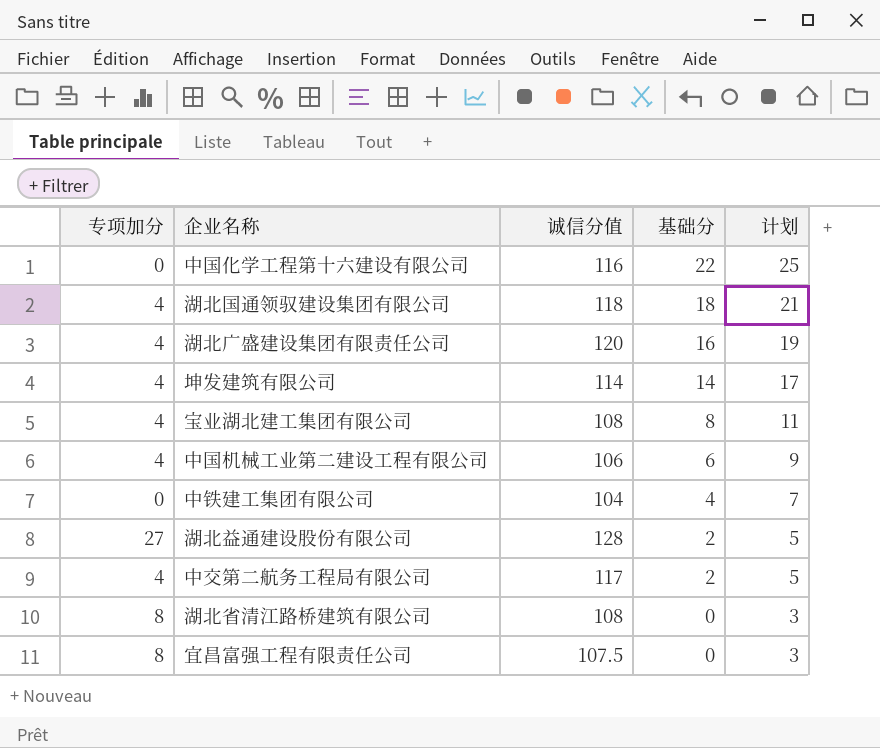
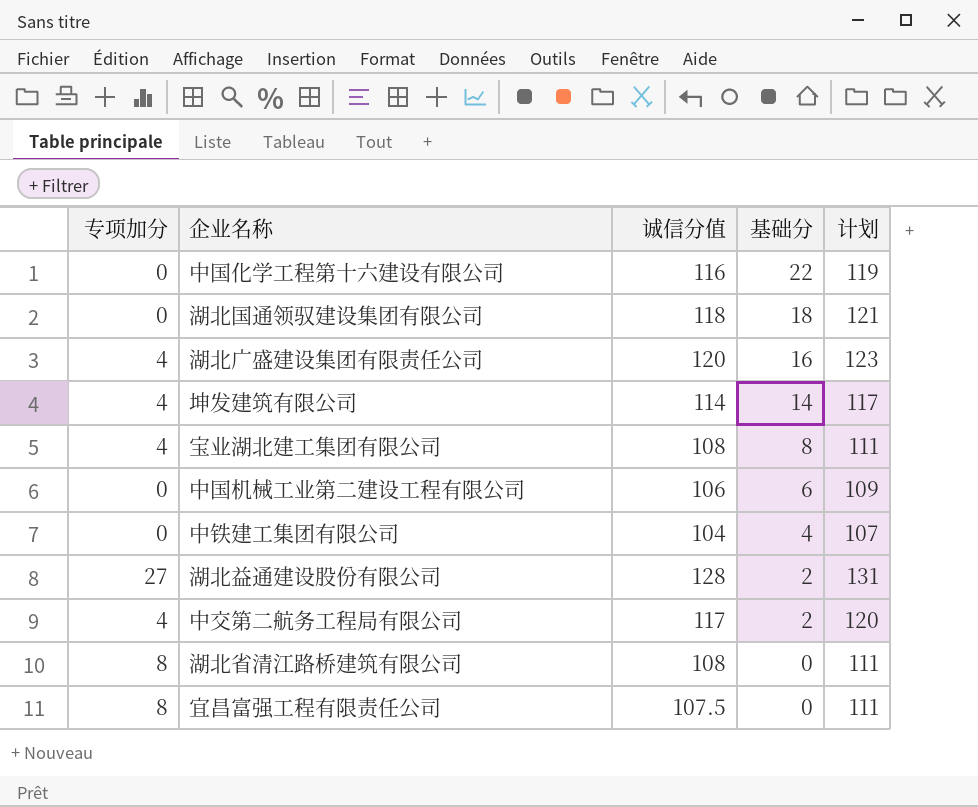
column 计划 | formula: [基础分] + 3 -> [诚信分值] + 3
湖北国通领驭建设集团有限公司 | 专项加分: 4 -> 0
中国机械工业第二建设工程有限公司 | 专项加分: 4 -> 0

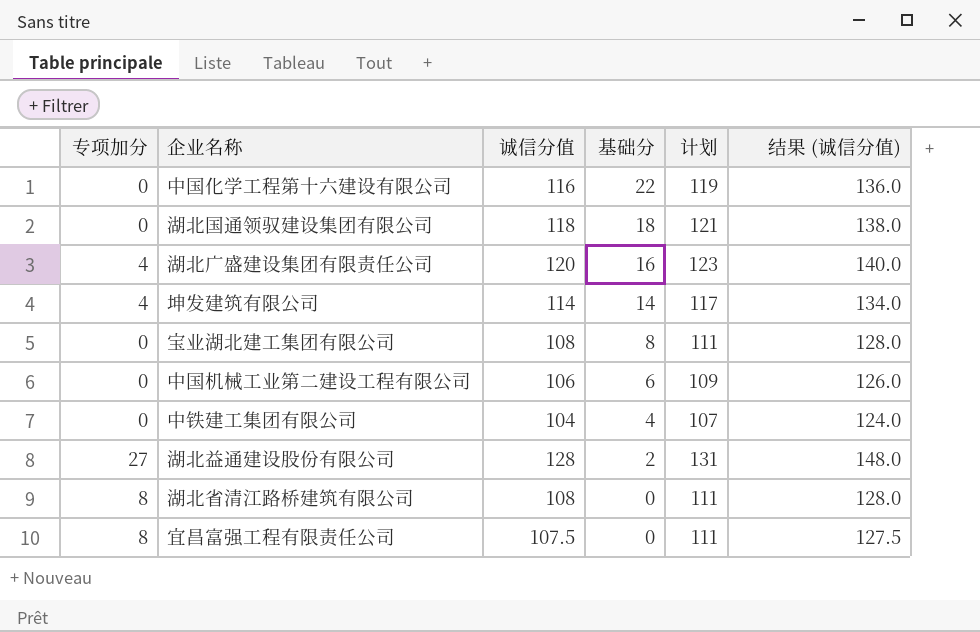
column 结果 (诚信分值) | formula: none -> [诚信分值] + 20
row 中交第二航务工程局有限公司: 4 | 117 | 2 | 120 -> none
宝业湖北建工集团有限公司 | 专项加分: 4 -> 0

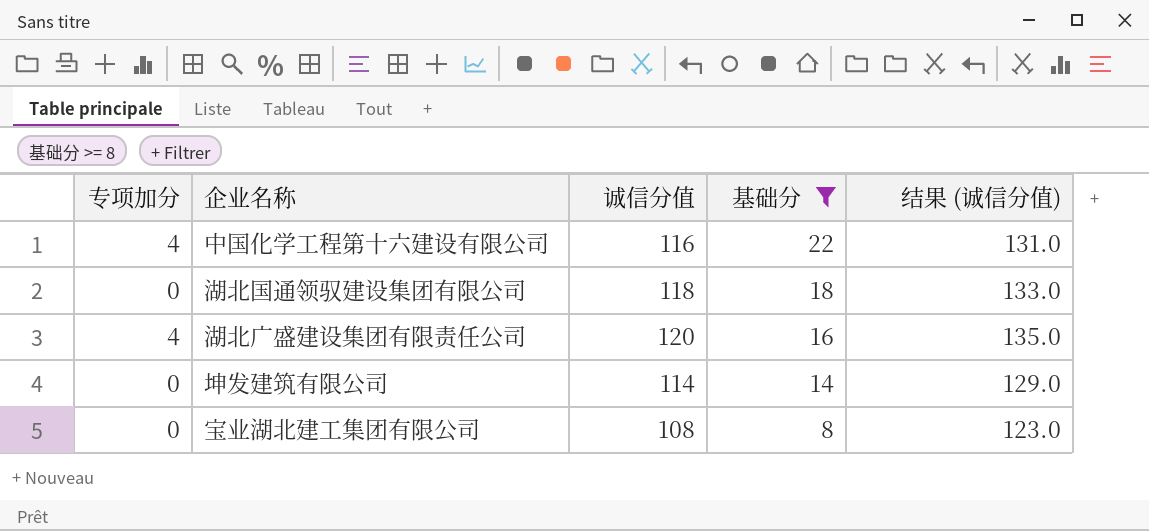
filter: none -> 基础分 >= 8
column 计划 | formula: [诚信分值] + 3 -> none
column 结果 (诚信分值) | formula: [诚信分值] + 20 -> [诚信分值] + 15
中国化学工程第十六建设有限公司 | 专项加分: 0 -> 4
坤发建筑有限公司 | 专项加分: 4 -> 0

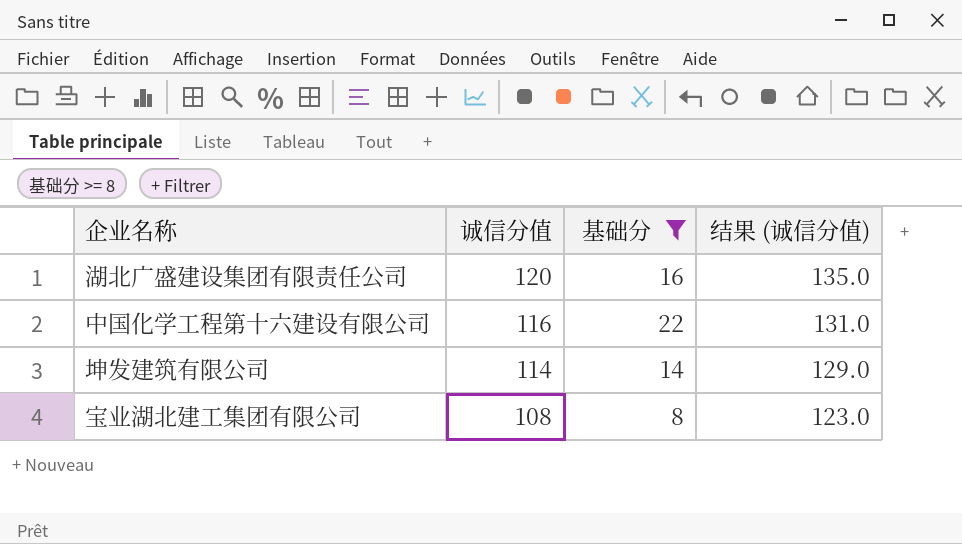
row order: 基础分 descending -> 诚信分值 descending
column 专项加分 | position: 1 -> none
row 湖北国通领驭建设集团有限公司: 0 | 118 | 18 | 133.0 -> none

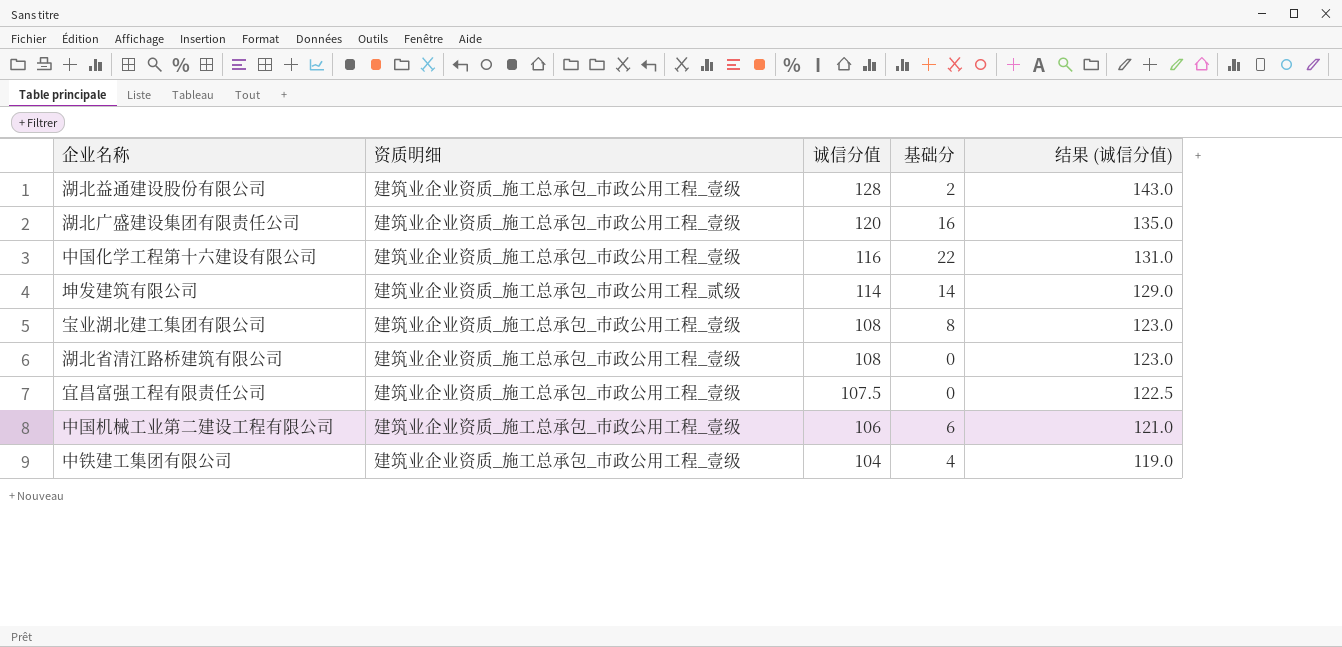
filter: 基础分 >= 8 -> none
column 资质明细 | position: none -> 2

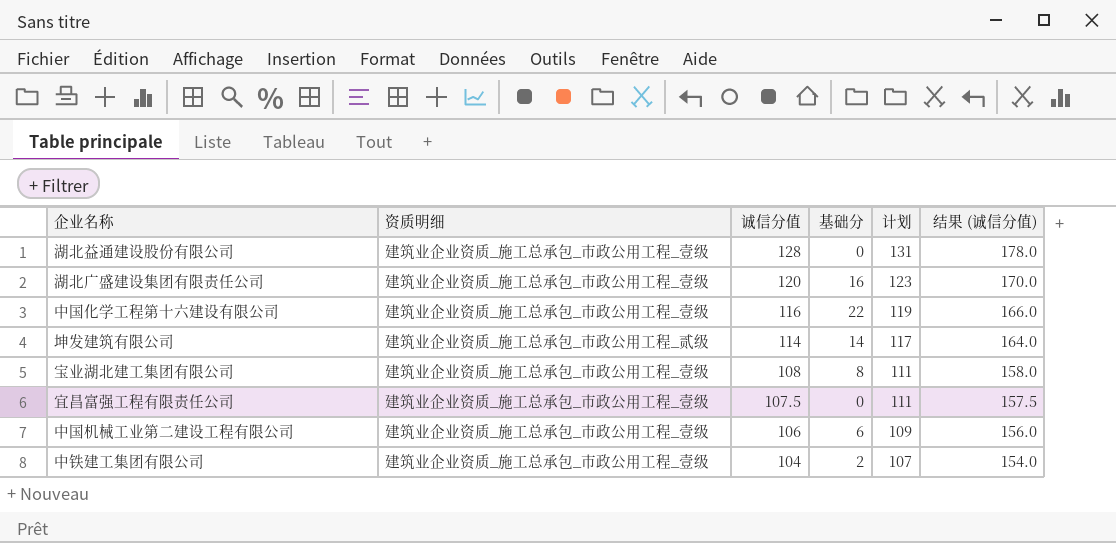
column 计划 | formula: none -> [诚信分值] + 3
column 结果 (诚信分值) | formula: [诚信分值] + 15 -> [诚信分值] + 50
row 湖北省清江路桥建筑有限公司: 建筑业企业资质_施工总承包_市政公用工程_壹级 | 108 | 0 | 123.0 -> none
湖北益通建设股份有限公司 | 基础分: 2 -> 0
中铁建工集团有限公司 | 基础分: 4 -> 2

